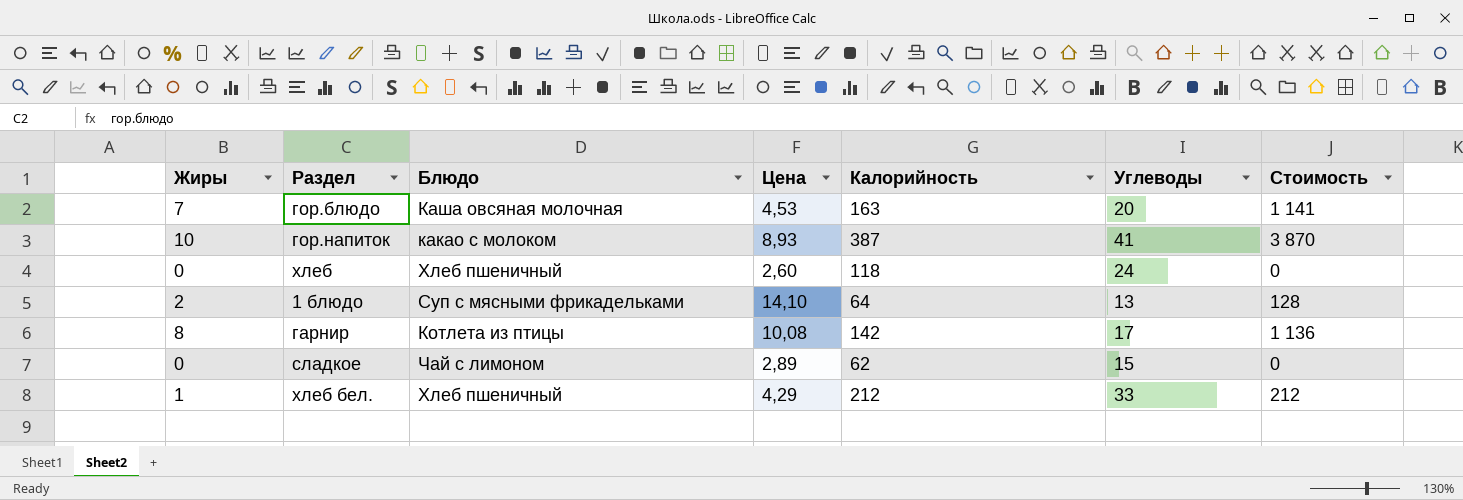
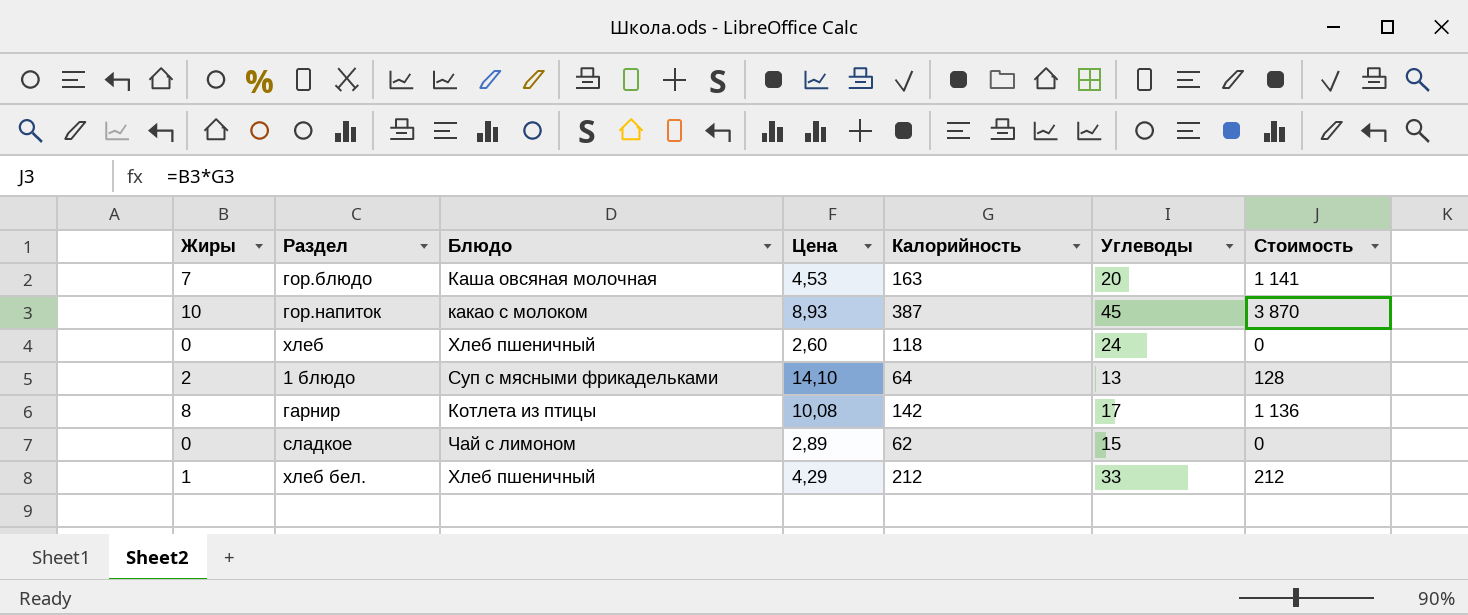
гор.напиток | Углеводы: 41 -> 45

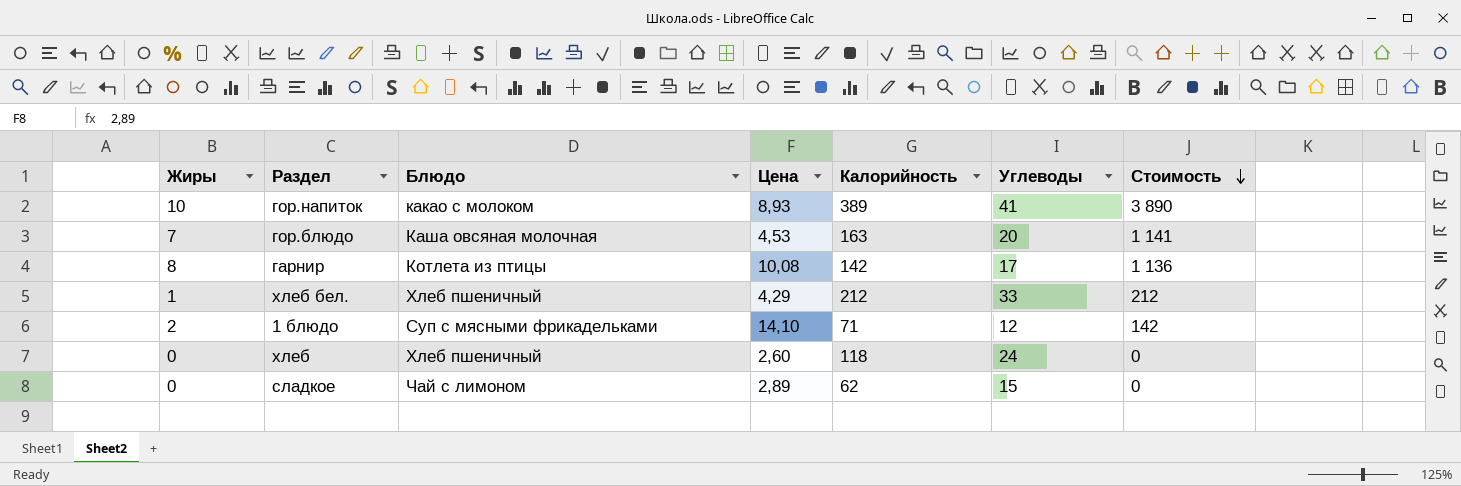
row order: none -> Стоимость descending
гор.напиток | Калорийность: 387 -> 389
гор.напиток | Углеводы: 45 -> 41
гор.напиток | Стоимость: 3 870 -> 3 890
1 блюдо | Калорийность: 64 -> 71
1 блюдо | Углеводы: 13 -> 12
1 блюдо | Стоимость: 128 -> 142

